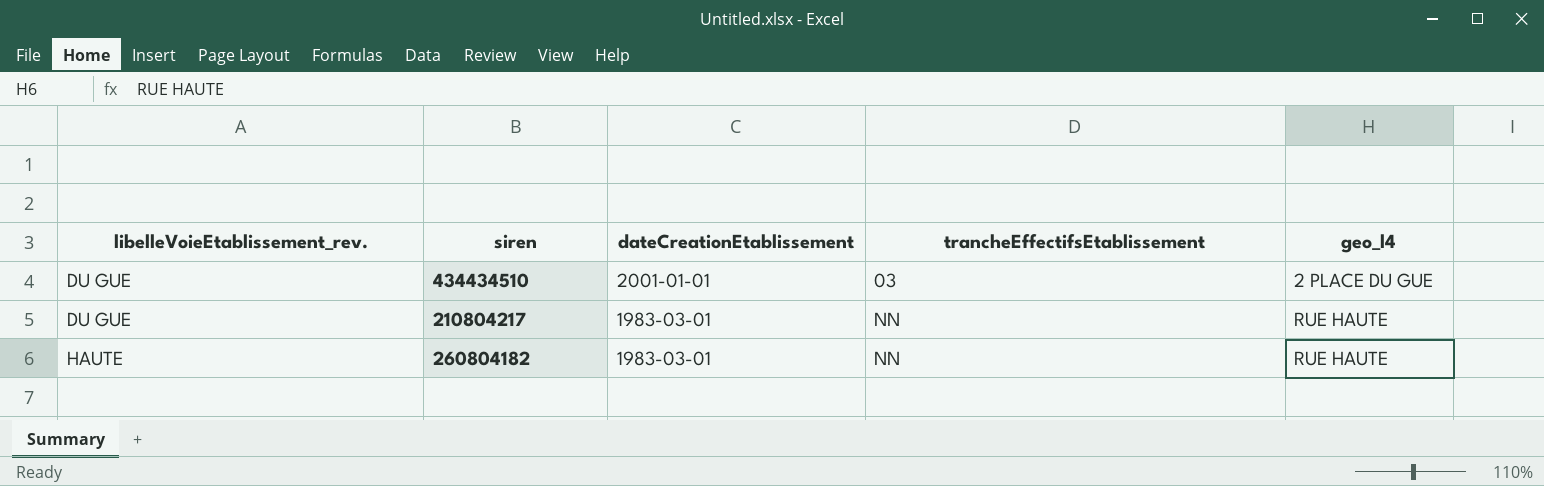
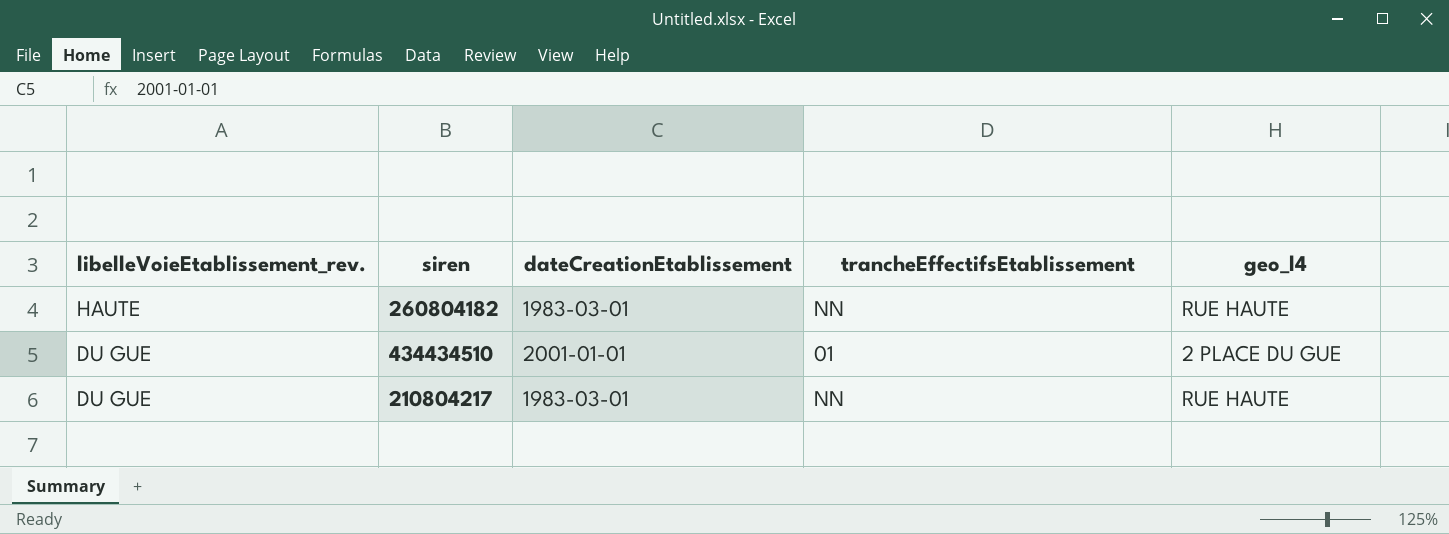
row order: libelleVoieEtablissement_rev. ascending -> libelleVoieEtablissement_rev. descending
434434510 | trancheEffectifsEtablissement: 03 -> 01

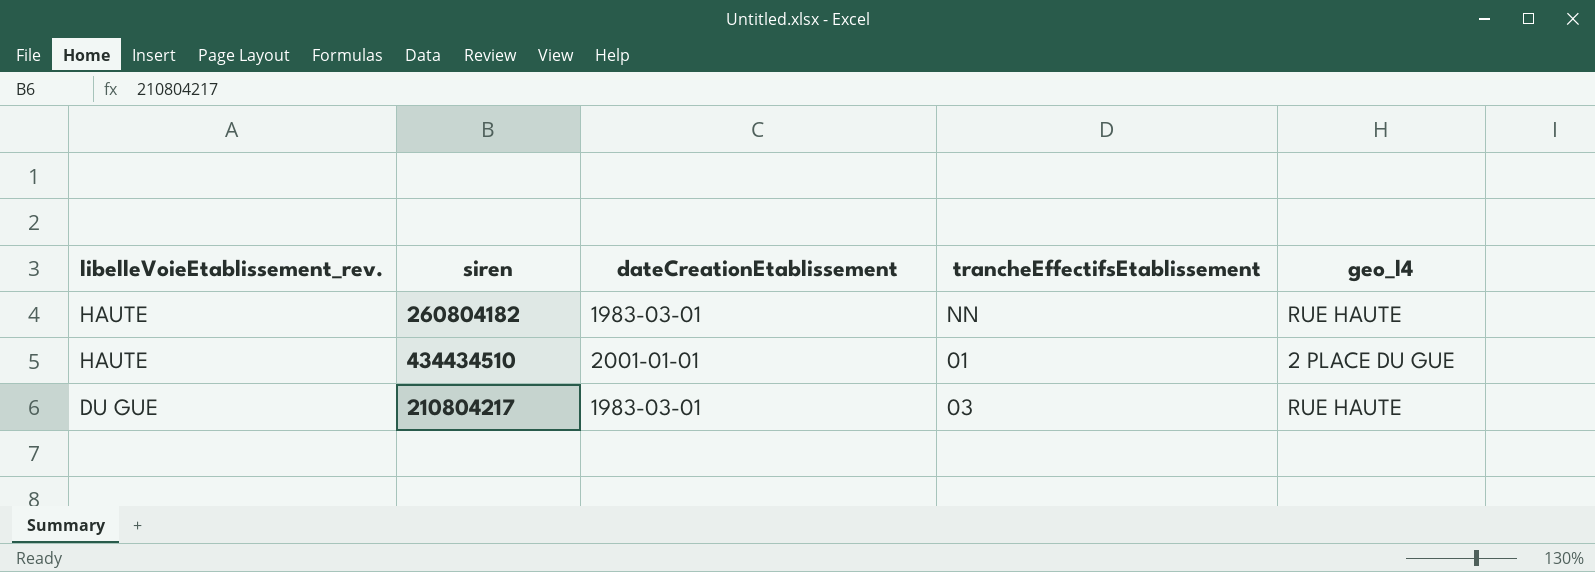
434434510 | libelleVoieEtablissement_rev.: DU GUE -> HAUTE
210804217 | trancheEffectifsEtablissement: NN -> 03

